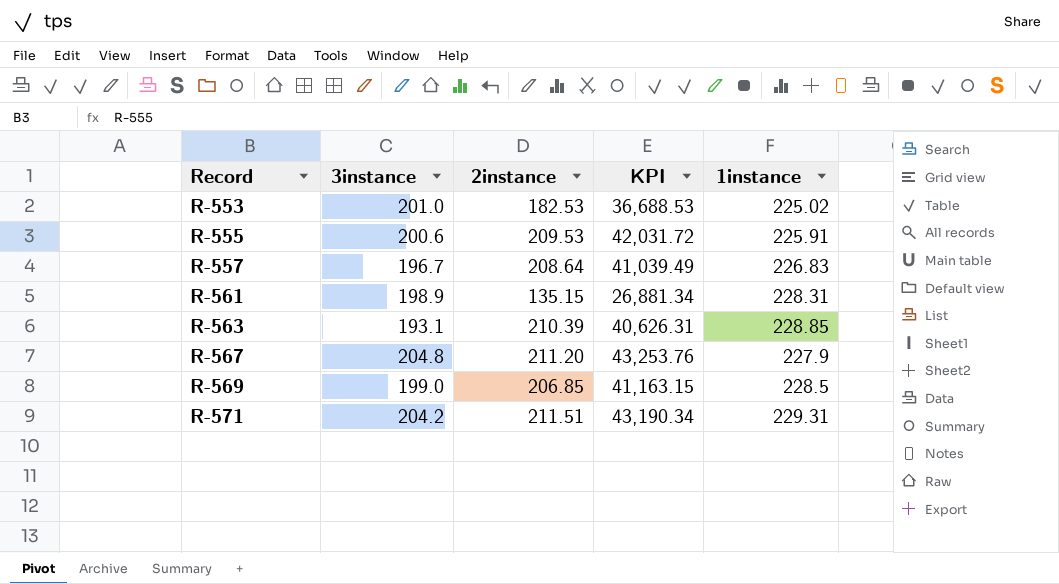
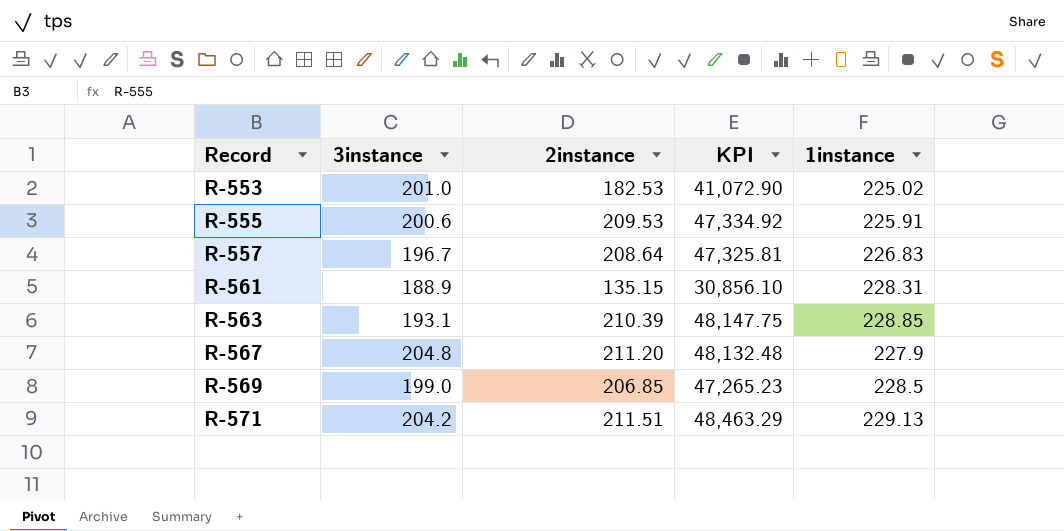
column KPI | formula: [3instance] * [2instance] -> [2instance] * [1instance]
R-561 | 3instance: 198.9 -> 188.9
R-571 | 1instance: 229.31 -> 229.13

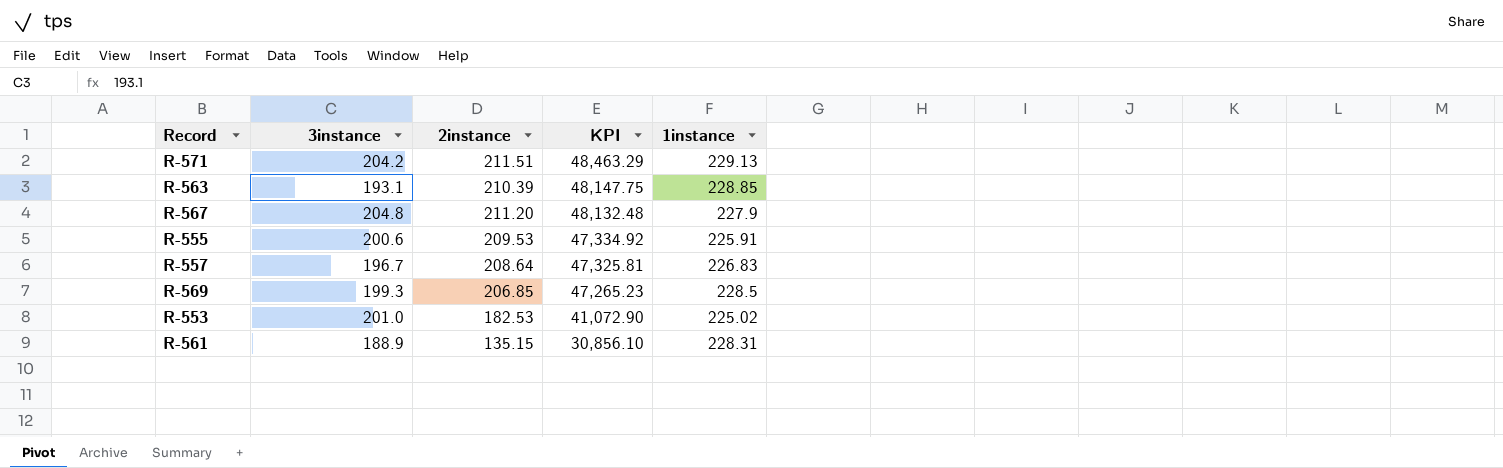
row order: Record ascending -> KPI descending
R-569 | 3instance: 199.0 -> 199.3

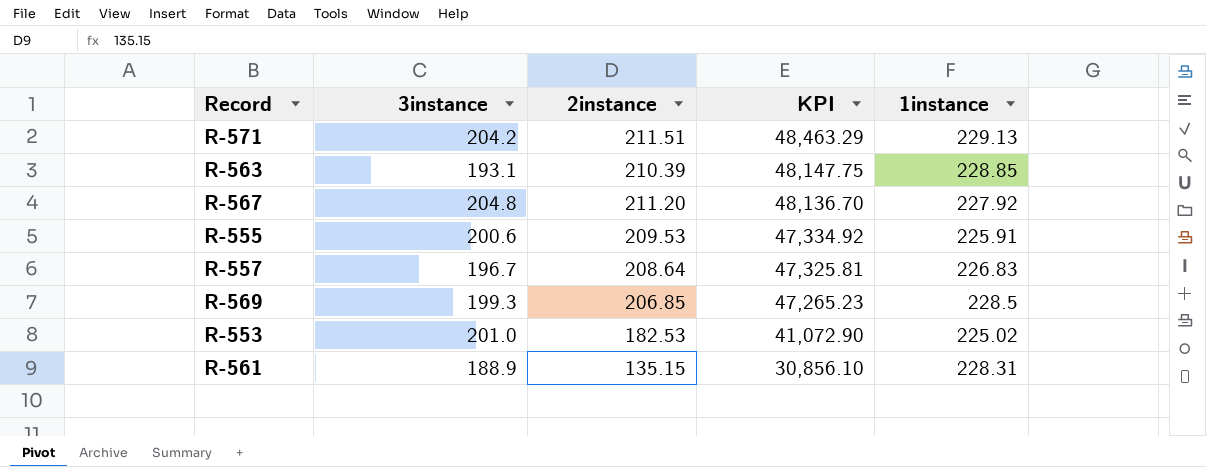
R-567 | KPI: 48,132.48 -> 48,136.70
R-567 | 1instance: 227.9 -> 227.92

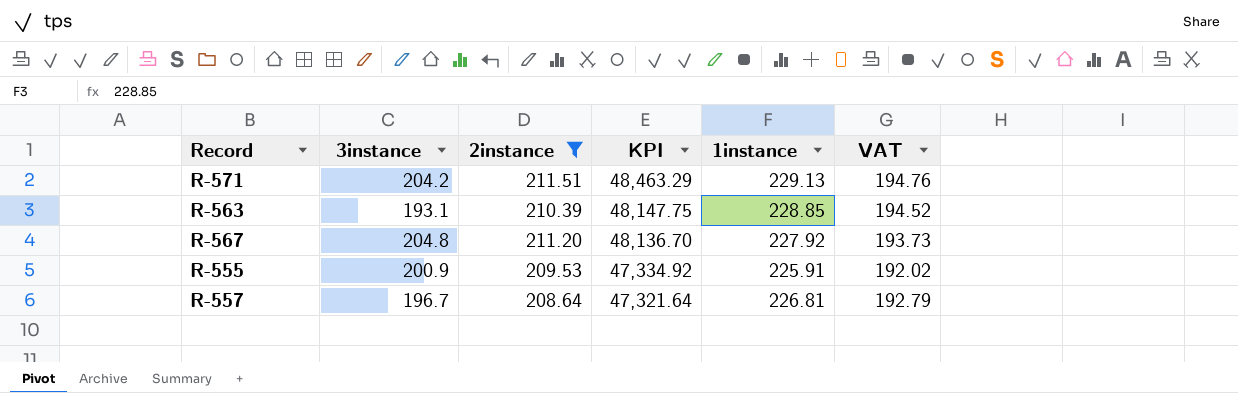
filter: none -> 2instance >= 208.64
column VAT | formula: none -> [1instance] * 0.85
R-555 | 3instance: 200.6 -> 200.9
R-557 | KPI: 47,325.81 -> 47,321.64
R-557 | 1instance: 226.83 -> 226.81

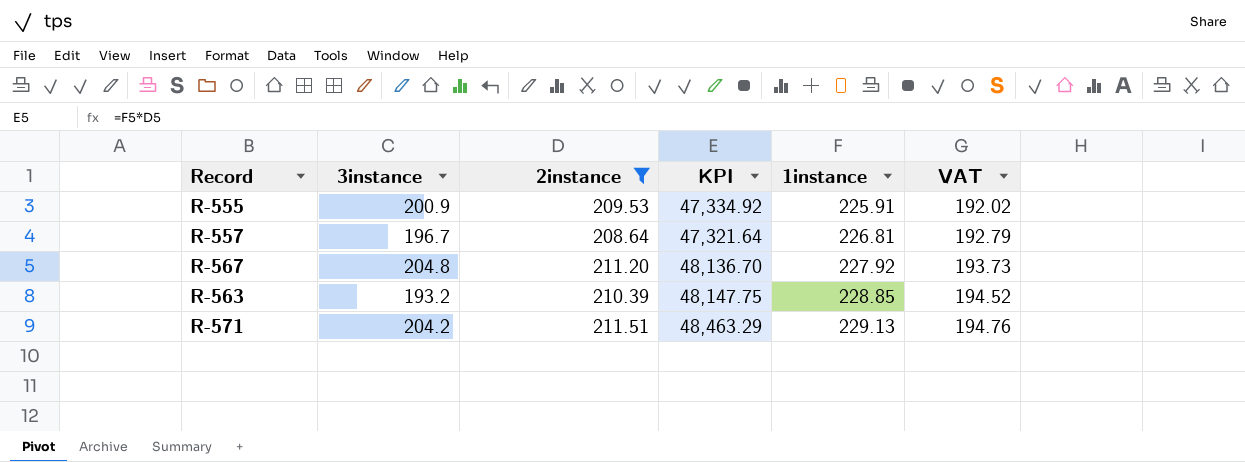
row order: KPI descending -> 1instance ascending
R-563 | 3instance: 193.1 -> 193.2

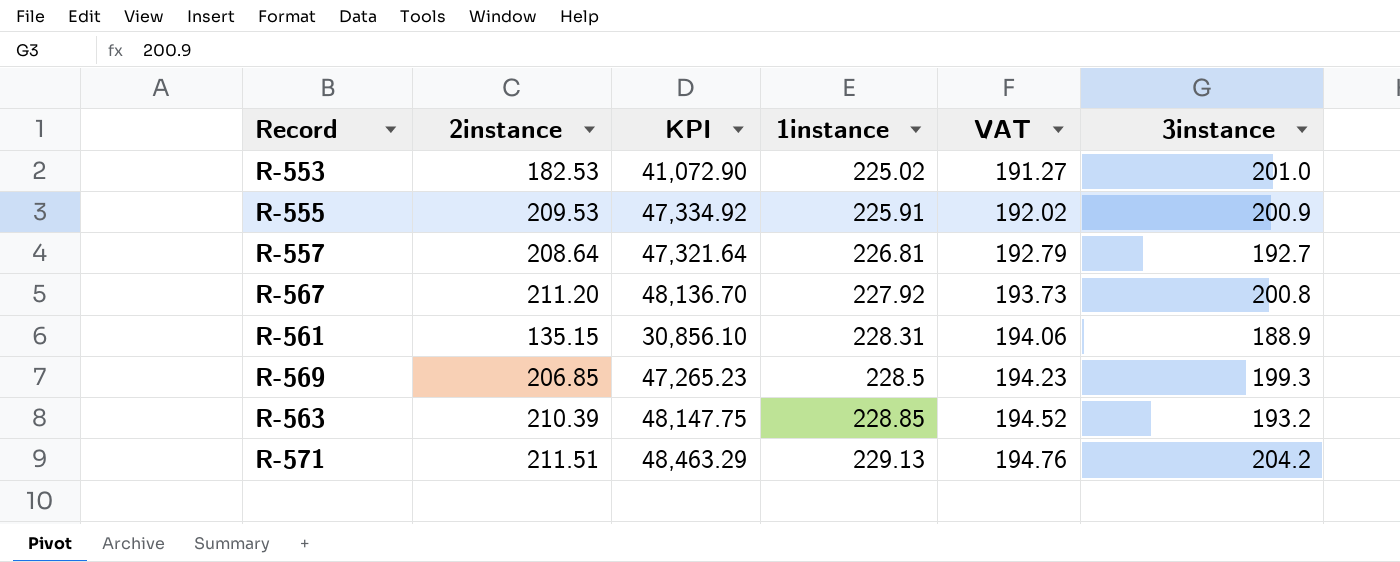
filter: 2instance >= 208.64 -> none
column 3instance | position: 2 -> 6
R-557 | 3instance: 196.7 -> 192.7
R-567 | 3instance: 204.8 -> 200.8

